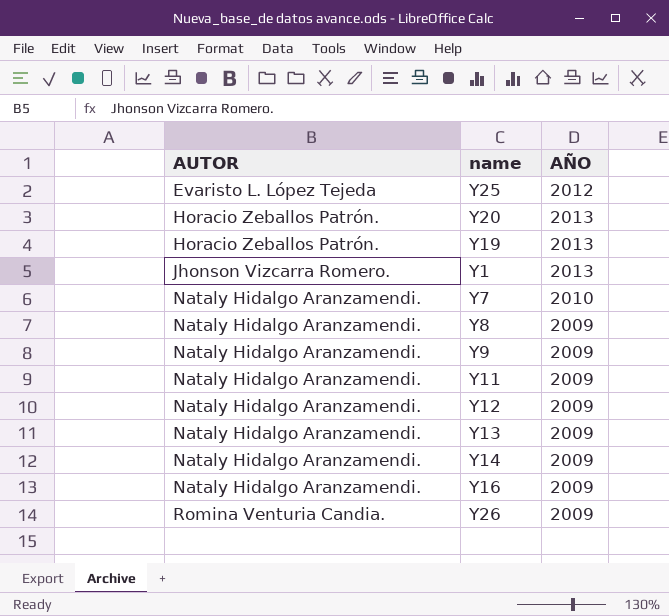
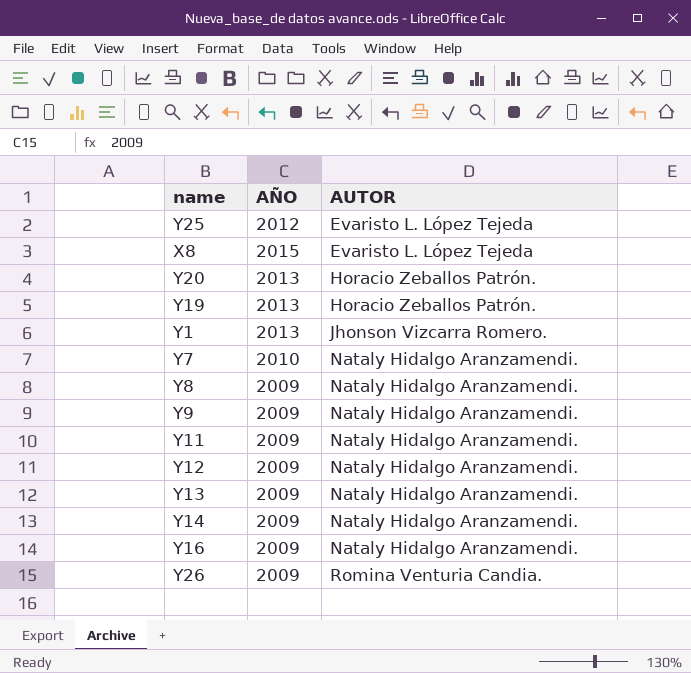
column AUTOR | position: 1 -> 3
row X8: none -> 2015 | Evaristo L. López Tejeda

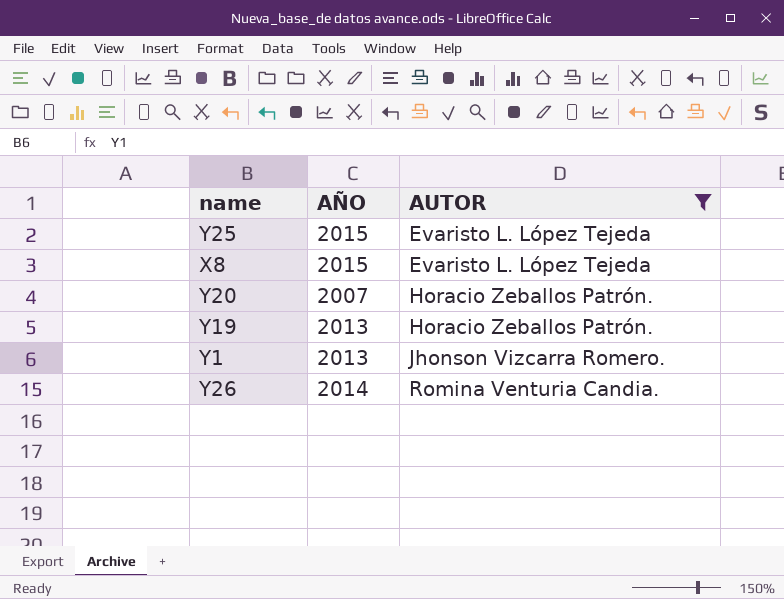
filter: none -> AUTOR != Nataly Hidalgo Aranzamendi.
Y25 | AÑO: 2012 -> 2015
Y20 | AÑO: 2013 -> 2007
Y26 | AÑO: 2009 -> 2014

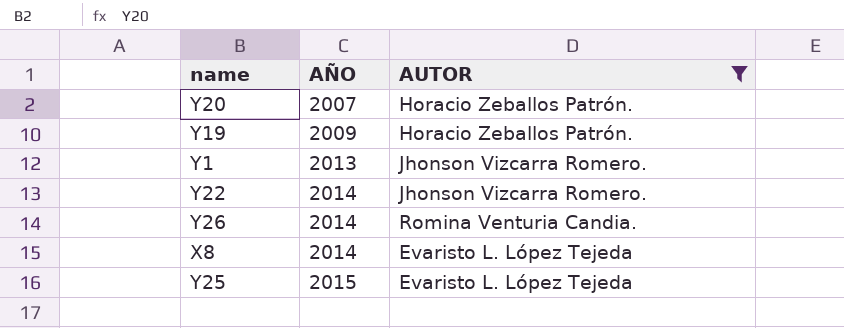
row order: AUTOR ascending -> AÑO ascending
Y19 | AÑO: 2013 -> 2009
row Y22: none -> 2014 | Jhonson Vizcarra Romero.
X8 | AÑO: 2015 -> 2014

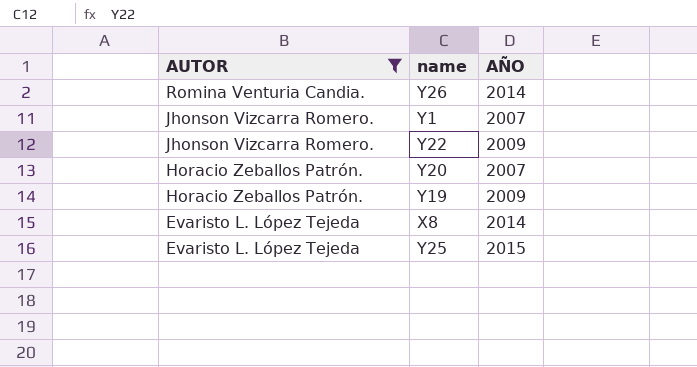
row order: AÑO ascending -> AUTOR descending
column AUTOR | position: 3 -> 1
Y1 | AÑO: 2013 -> 2007
Y22 | AÑO: 2014 -> 2009

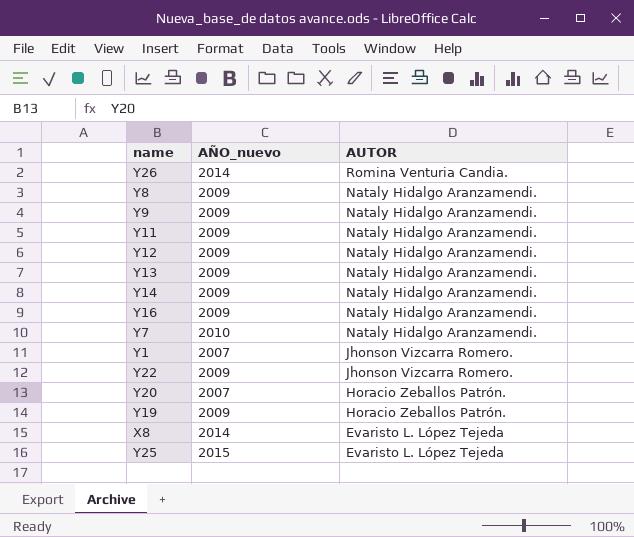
filter: AUTOR != Nataly Hidalgo Aranzamendi. -> none
column name: AÑO -> AÑO_nuevo
column AUTOR | position: 1 -> 3

